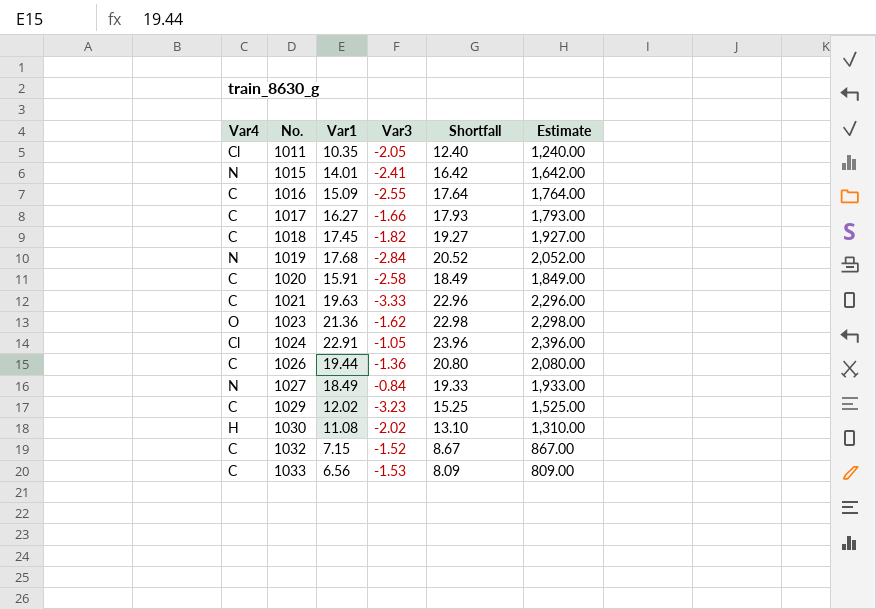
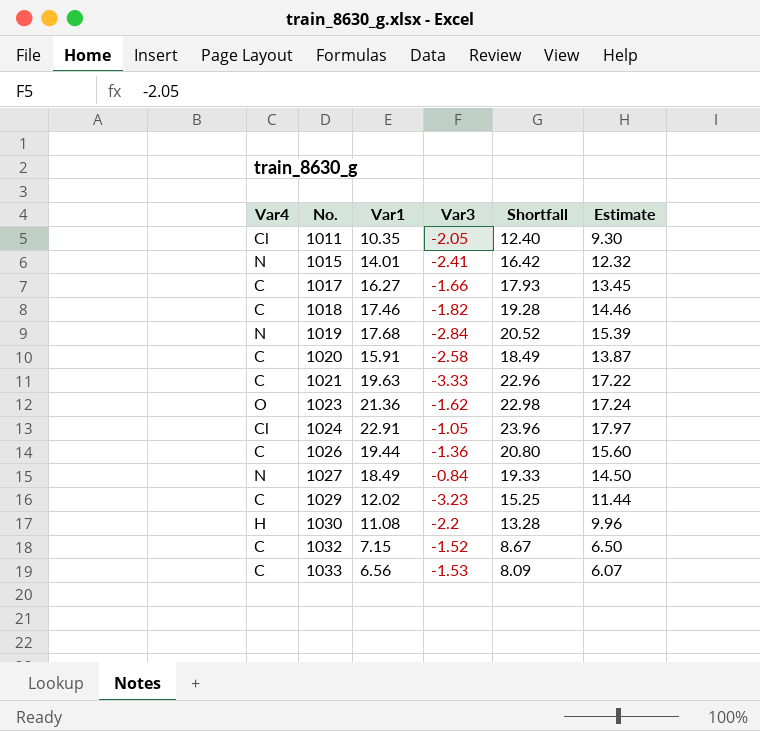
column Estimate | formula: [Shortfall] * 100 -> [Shortfall] * 0.75
row 1016: C | 15.09 | -2.55 | 17.64 | 1,764.00 -> none
1018 | Var1: 17.45 -> 17.46
1018 | Shortfall: 19.27 -> 19.28
1030 | Var3: -2.02 -> -2.2
1030 | Shortfall: 13.10 -> 13.28

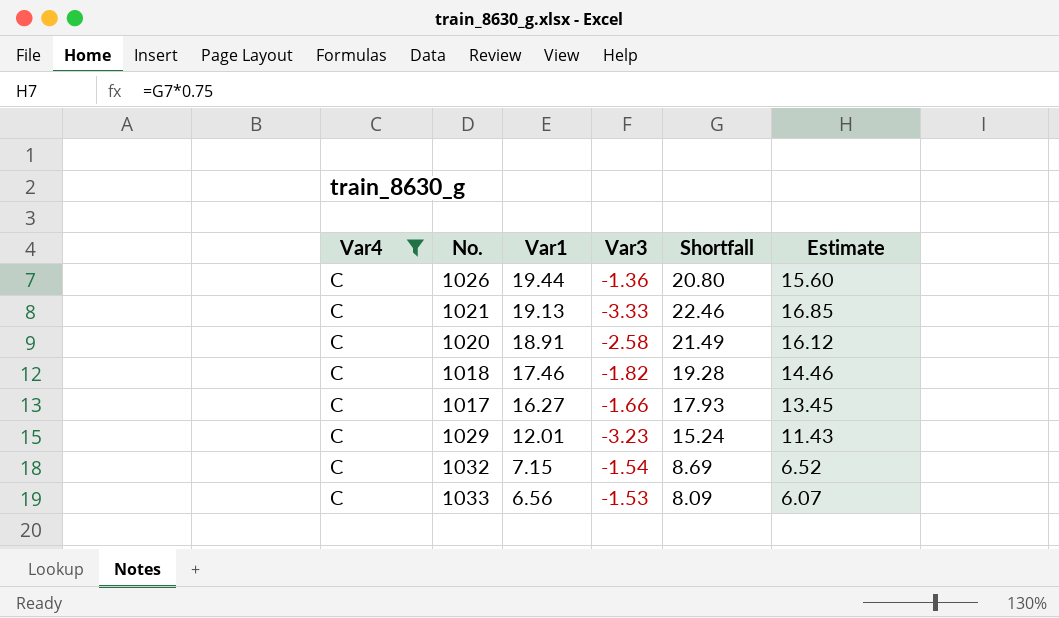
filter: none -> Var4 = C
row order: No. ascending -> Var1 descending
1021 | Var1: 19.63 -> 19.13
1021 | Shortfall: 22.96 -> 22.46
1021 | Estimate: 17.22 -> 16.85
1020 | Var1: 15.91 -> 18.91
1020 | Shortfall: 18.49 -> 21.49
1020 | Estimate: 13.87 -> 16.12
1029 | Var1: 12.02 -> 12.01
1029 | Shortfall: 15.25 -> 15.24
1029 | Estimate: 11.44 -> 11.43
1032 | Var3: -1.52 -> -1.54
1032 | Shortfall: 8.67 -> 8.69
1032 | Estimate: 6.50 -> 6.52

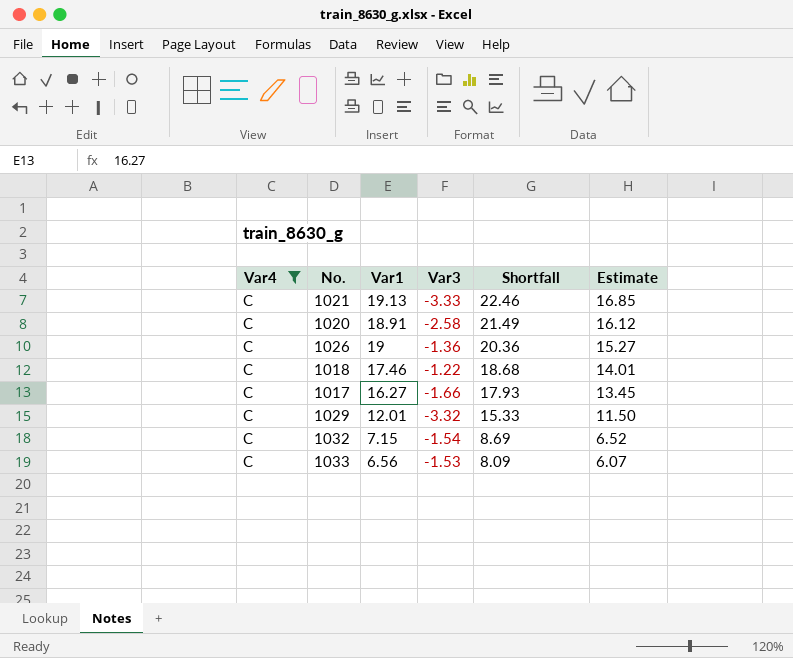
row order: Var1 descending -> Shortfall descending
1026 | Var1: 19.44 -> 19
1026 | Shortfall: 20.80 -> 20.36
1026 | Estimate: 15.60 -> 15.27
1018 | Var3: -1.82 -> -1.22
1018 | Shortfall: 19.28 -> 18.68
1018 | Estimate: 14.46 -> 14.01
1029 | Var3: -3.23 -> -3.32
1029 | Shortfall: 15.24 -> 15.33
1029 | Estimate: 11.43 -> 11.50

